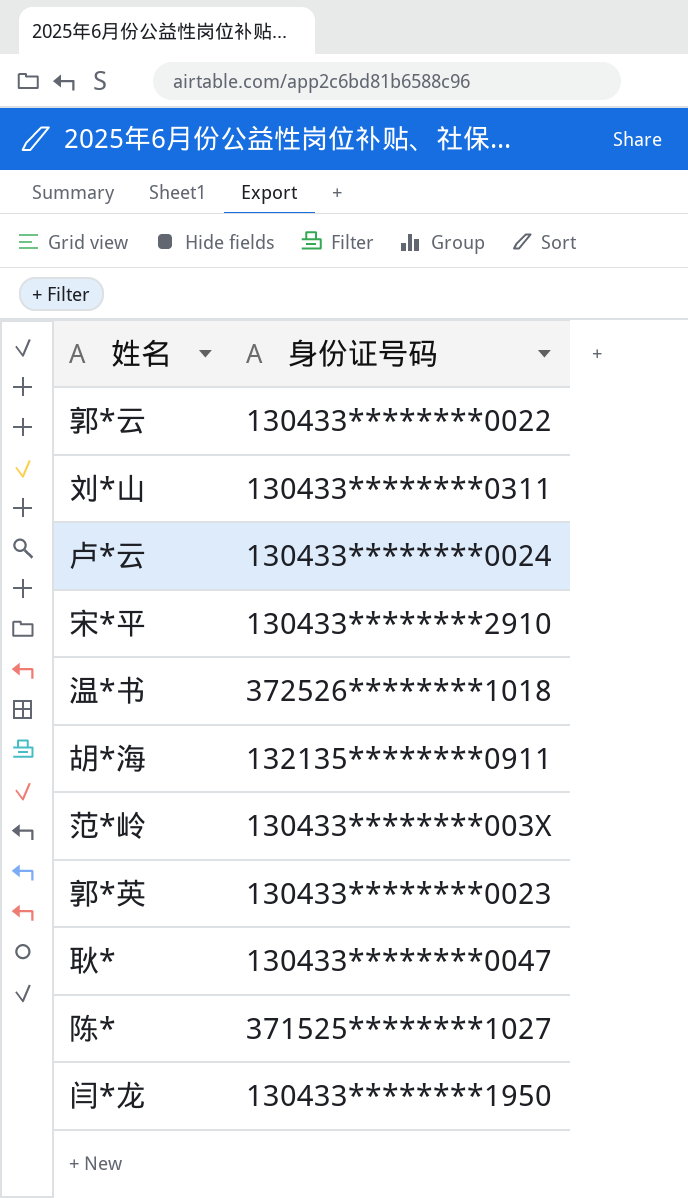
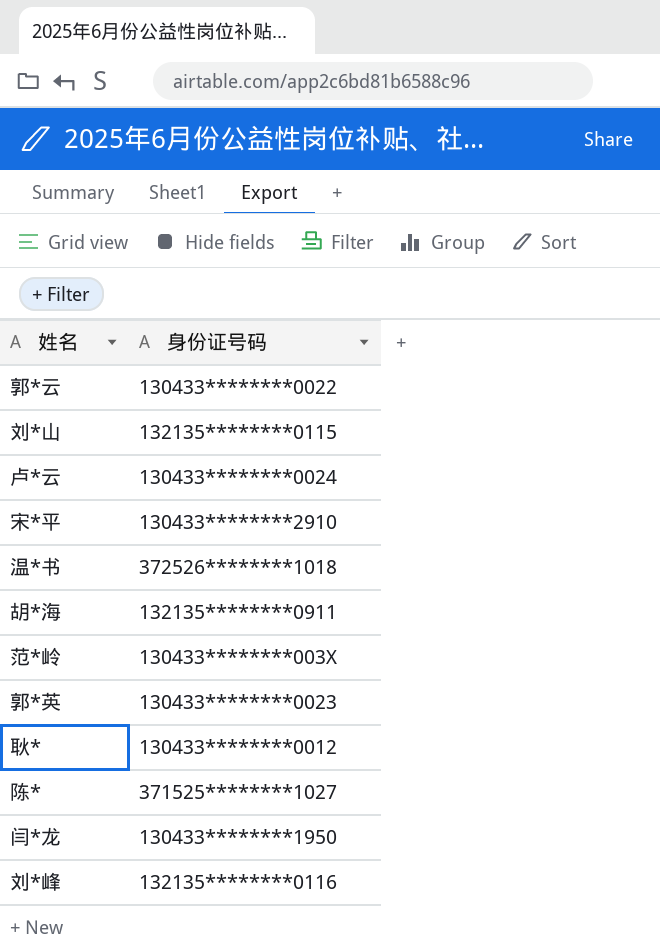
刘*山 | 身份证号码: 130433********0311 -> 132135********0115
耿* | 身份证号码: 130433********0047 -> 130433********0012
row 刘*峰: none -> 132135********0116

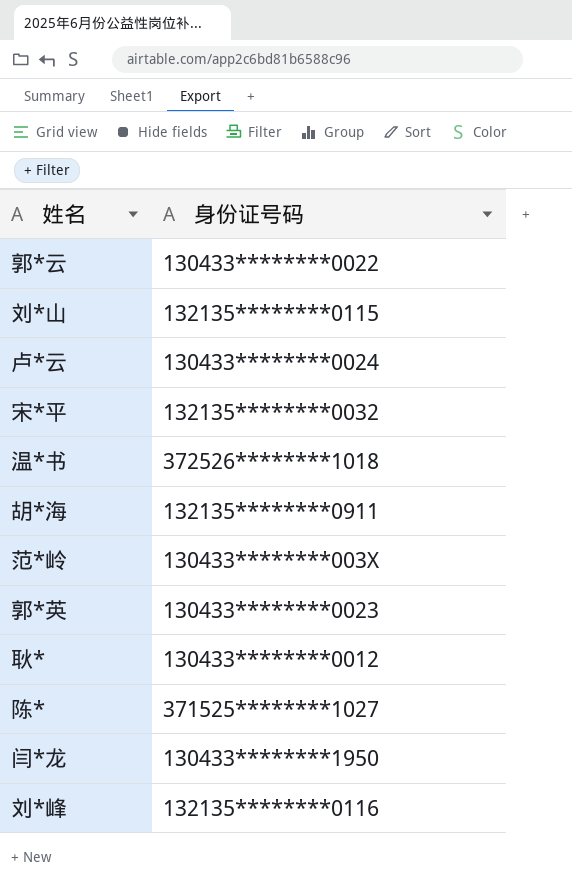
宋*平 | 身份证号码: 130433********2910 -> 132135********0032

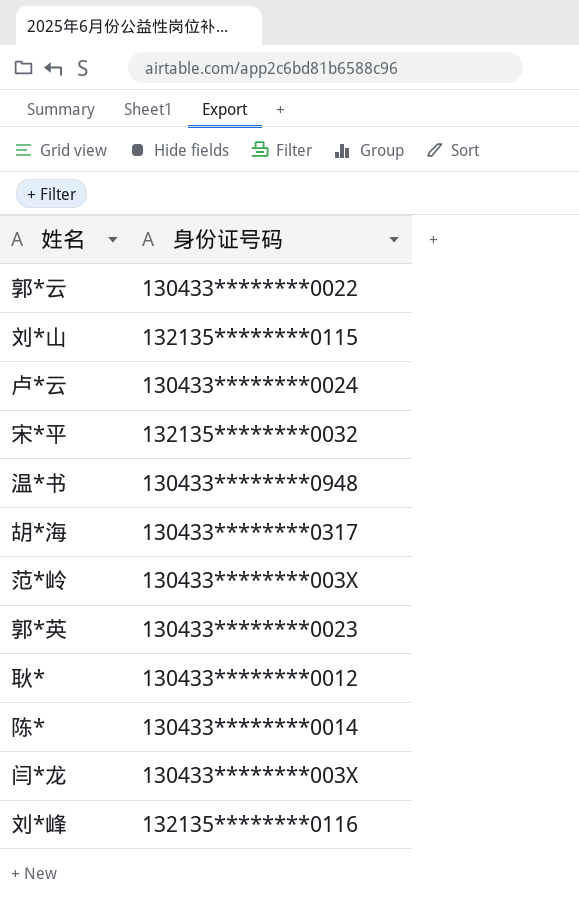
温*书 | 身份证号码: 372526********1018 -> 130433********0948
胡*海 | 身份证号码: 132135********0911 -> 130433********0317
陈* | 身份证号码: 371525********1027 -> 130433********0014
闫*龙 | 身份证号码: 130433********1950 -> 130433********003X

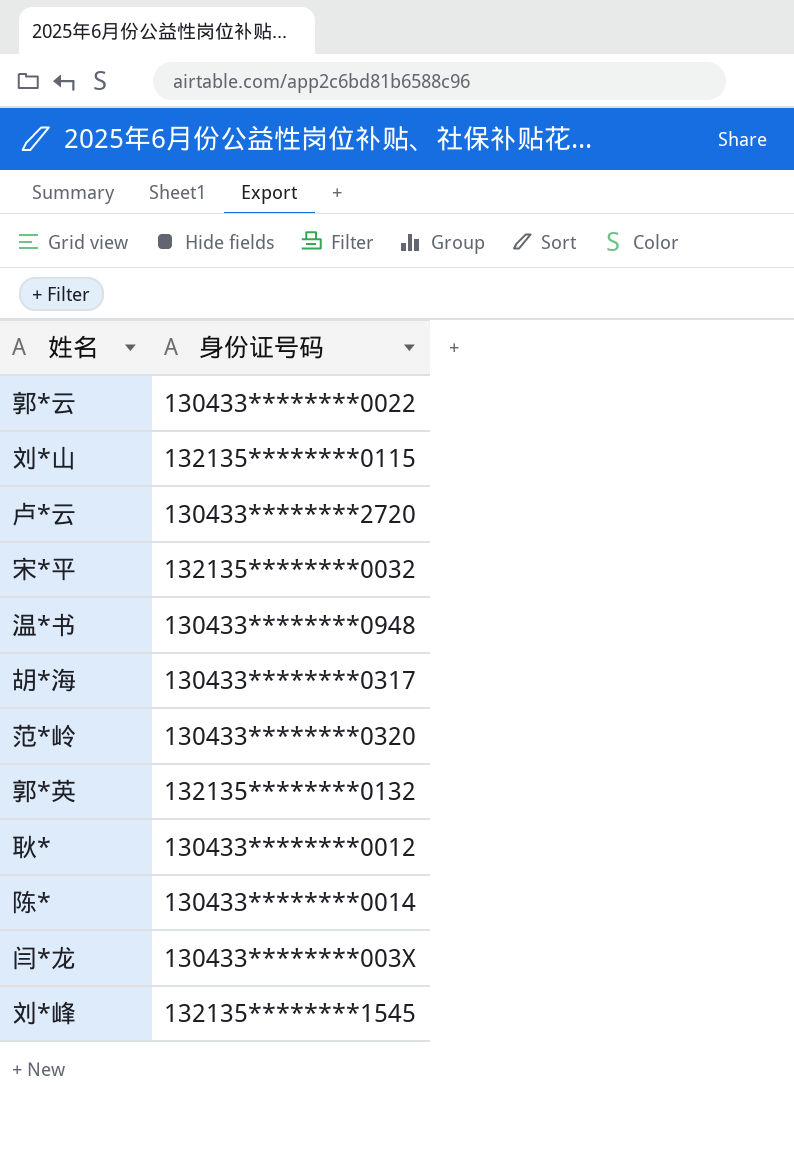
卢*云 | 身份证号码: 130433********0024 -> 130433********2720
范*岭 | 身份证号码: 130433********003X -> 130433********0320
郭*英 | 身份证号码: 130433********0023 -> 132135********0132
刘*峰 | 身份证号码: 132135********0116 -> 132135********1545

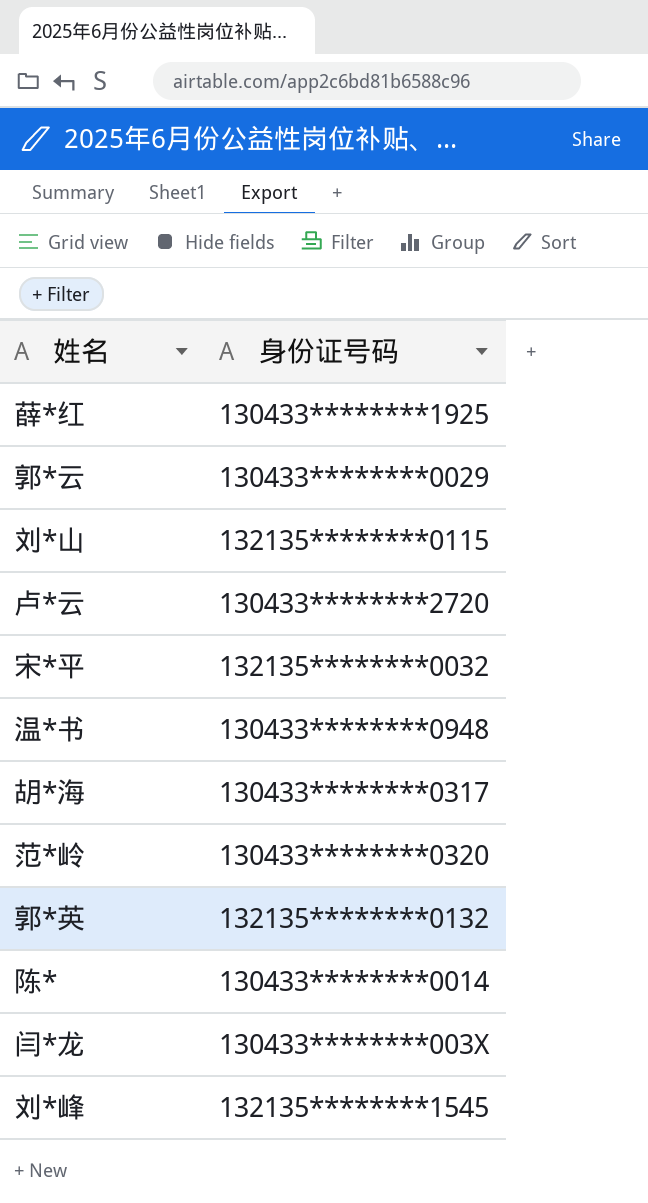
row 耿*: 130433********0012 -> none
row 薛*红: none -> 130433********1925
郭*云 | 身份证号码: 130433********0022 -> 130433********0029

